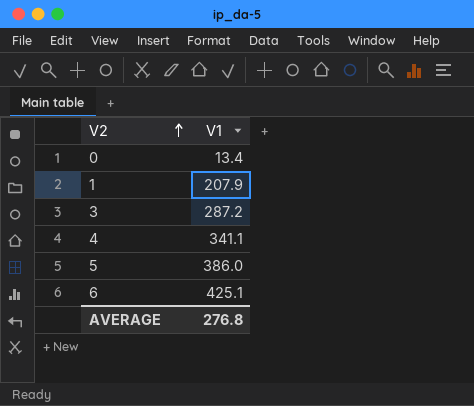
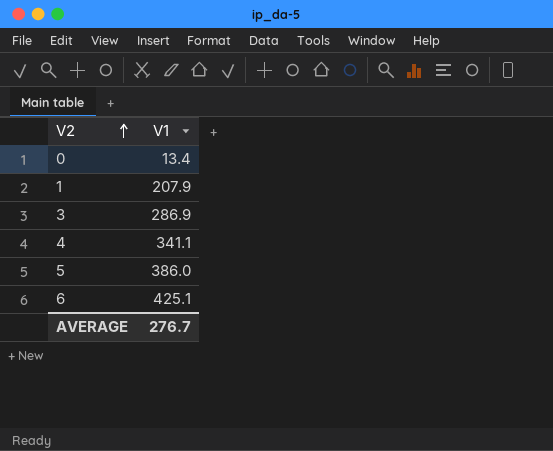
3 | V1: 287.2 -> 286.9
AVERAGE | V1: 276.8 -> 276.7

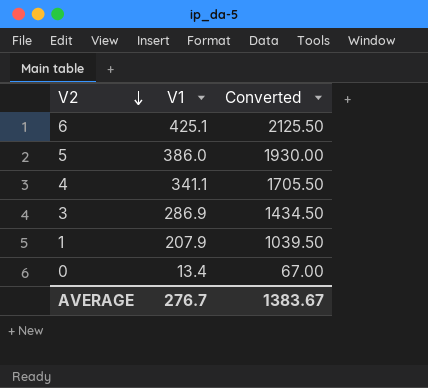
row order: V2 ascending -> V2 descending
column Converted | formula: none -> [V1] * 5

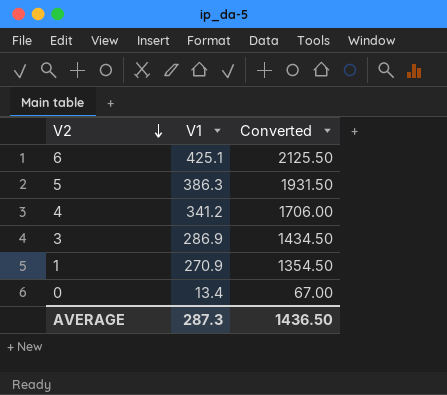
5 | V1: 386.0 -> 386.3
5 | Converted: 1930.00 -> 1931.50
4 | V1: 341.1 -> 341.2
4 | Converted: 1705.50 -> 1706.00
1 | V1: 207.9 -> 270.9
1 | Converted: 1039.50 -> 1354.50
AVERAGE | V1: 276.7 -> 287.3
AVERAGE | Converted: 1383.67 -> 1436.50

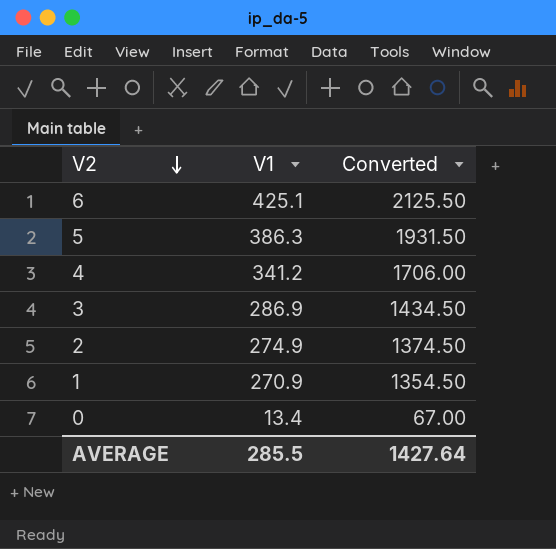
row 2: none -> 274.9 | 1374.50
AVERAGE | V1: 287.3 -> 285.5
AVERAGE | Converted: 1436.50 -> 1427.64

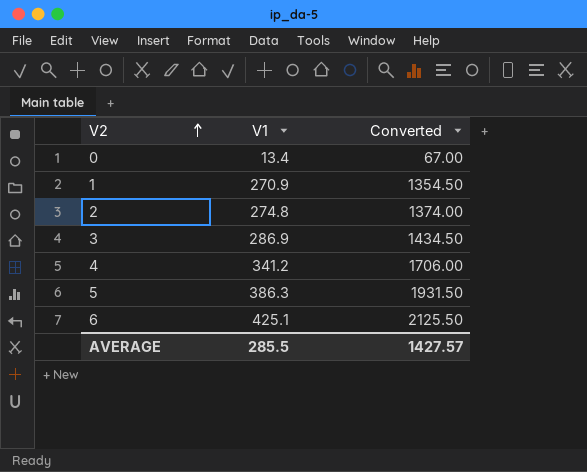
row order: V2 descending -> V2 ascending
2 | V1: 274.9 -> 274.8
2 | Converted: 1374.50 -> 1374.00
AVERAGE | Converted: 1427.64 -> 1427.57

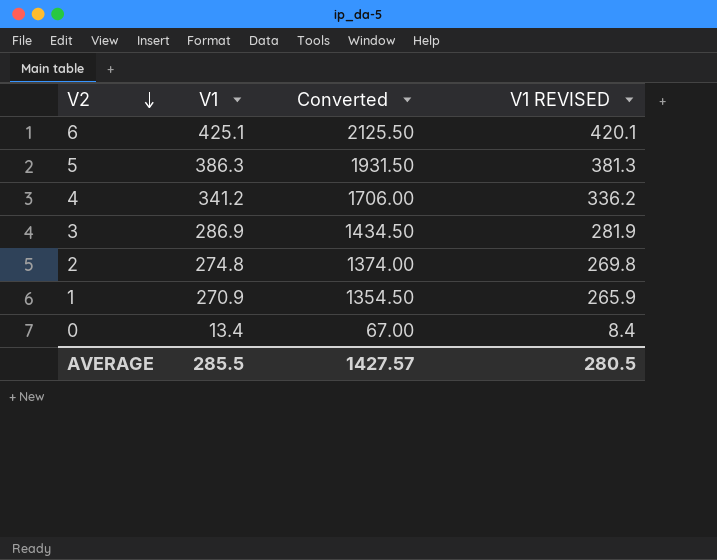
row order: V2 ascending -> V2 descending
column V1 REVISED | formula: none -> [V1] - 5

